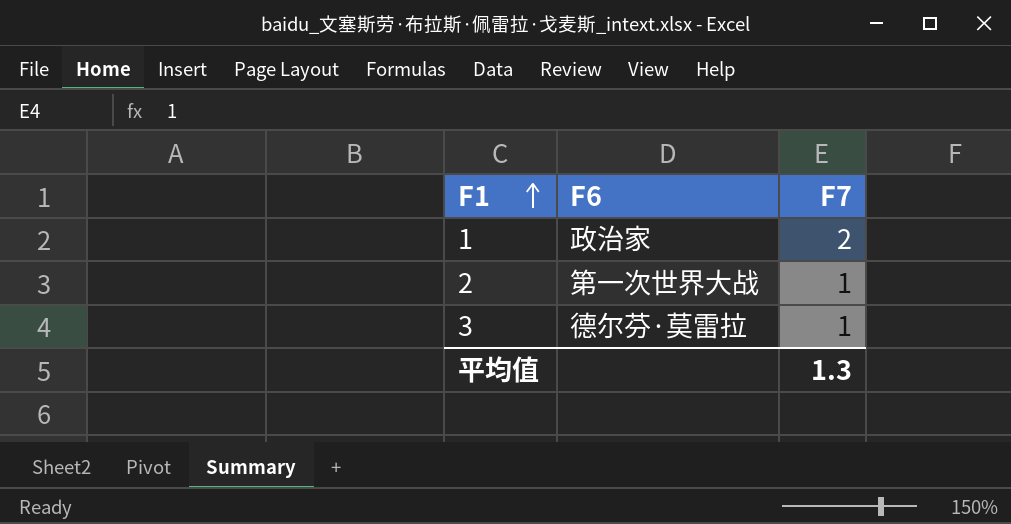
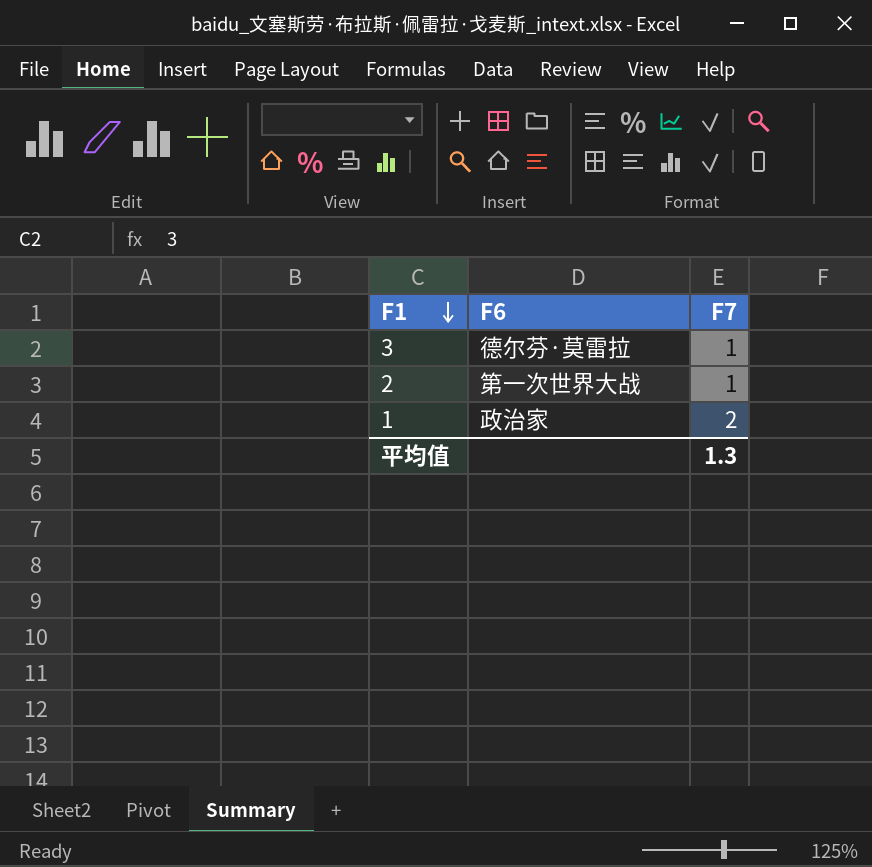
row order: F1 ascending -> F1 descending

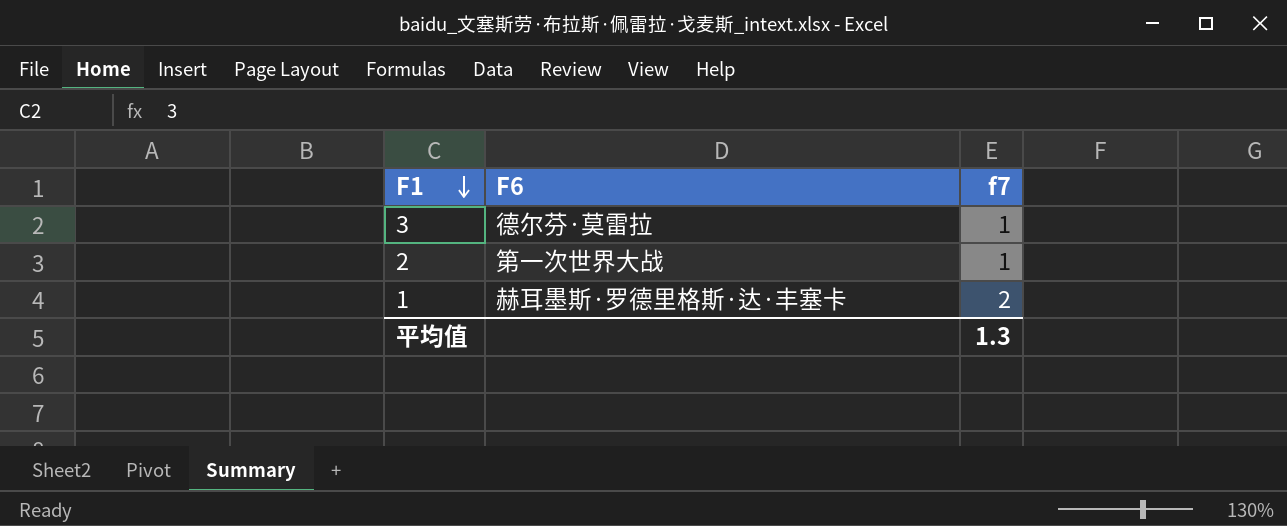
column name: F7 -> f7
1 | F6: 政治家 -> 赫耳墨斯·罗德里格斯·达·丰塞卡

